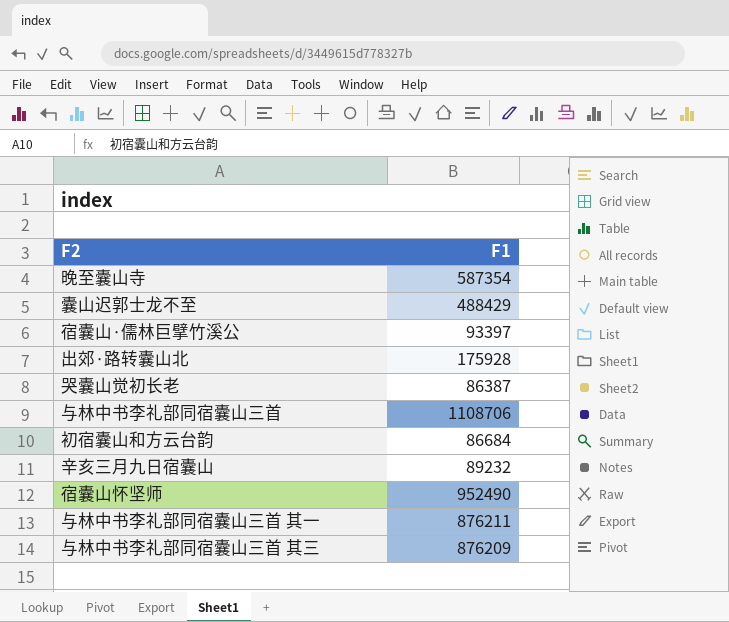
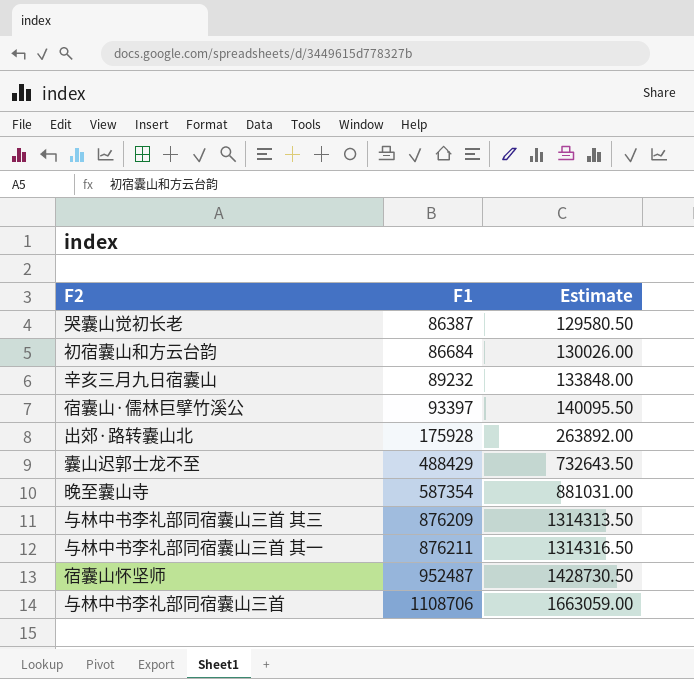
row order: none -> F1 ascending
column Estimate | formula: none -> [F1] * 1.5
宿囊山怀坚师 | F1: 952490 -> 952487

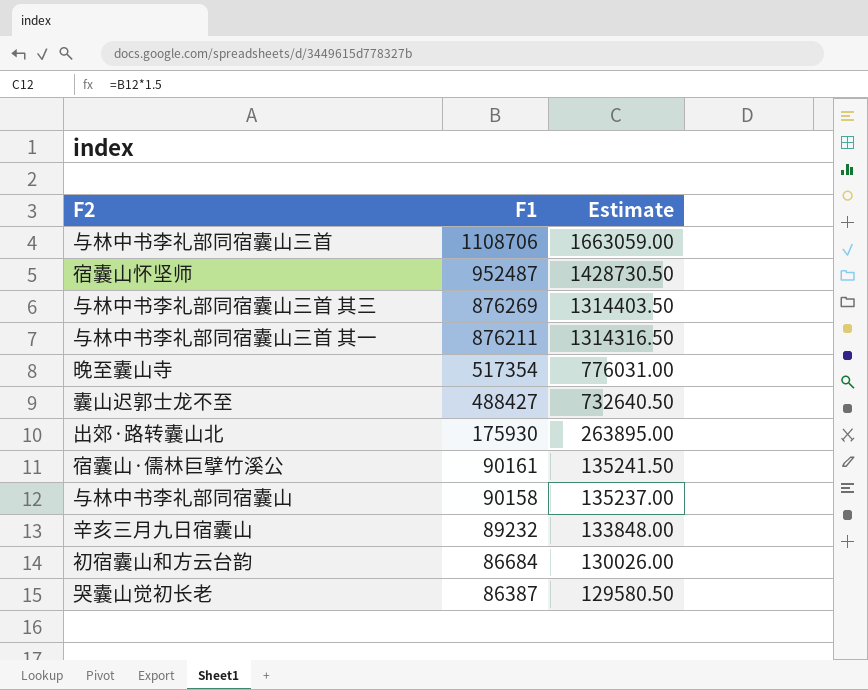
row order: F1 ascending -> F1 descending
与林中书李礼部同宿囊山三首 其三 | F1: 876209 -> 876269
与林中书李礼部同宿囊山三首 其三 | Estimate: 1314313.50 -> 1314403.50
晚至囊山寺 | F1: 587354 -> 517354
晚至囊山寺 | Estimate: 881031.00 -> 776031.00
囊山迟郭士龙不至 | F1: 488429 -> 488427
囊山迟郭士龙不至 | Estimate: 732643.50 -> 732640.50
出郊·路转囊山北 | F1: 175928 -> 175930
出郊·路转囊山北 | Estimate: 263892.00 -> 263895.00
宿囊山·儒林巨擘竹溪公 | F1: 93397 -> 90161
宿囊山·儒林巨擘竹溪公 | Estimate: 140095.50 -> 135241.50
row 与林中书李礼部同宿囊山: none -> 90158 | 135237.00

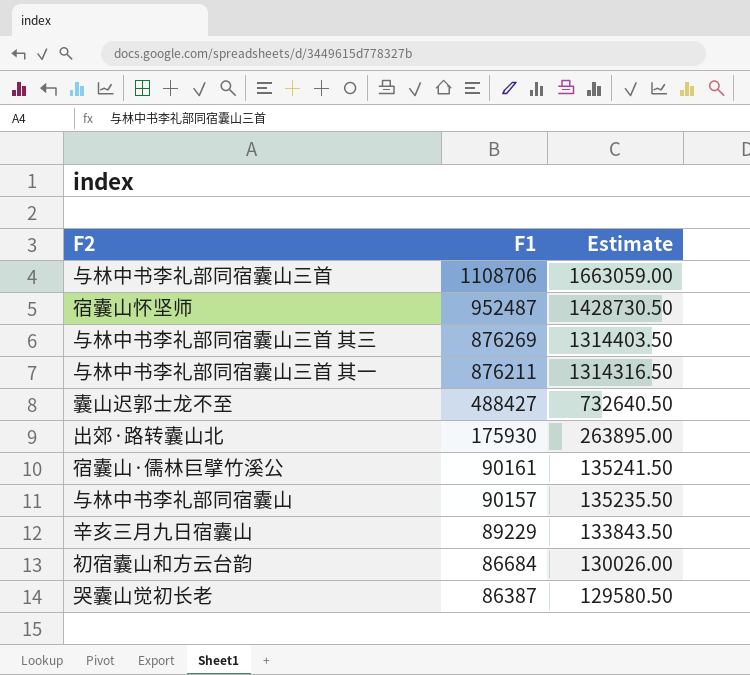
row 晚至囊山寺: 517354 | 776031.00 -> none
与林中书李礼部同宿囊山 | F1: 90158 -> 90157
与林中书李礼部同宿囊山 | Estimate: 135237.00 -> 135235.50
辛亥三月九日宿囊山 | F1: 89232 -> 89229
辛亥三月九日宿囊山 | Estimate: 133848.00 -> 133843.50

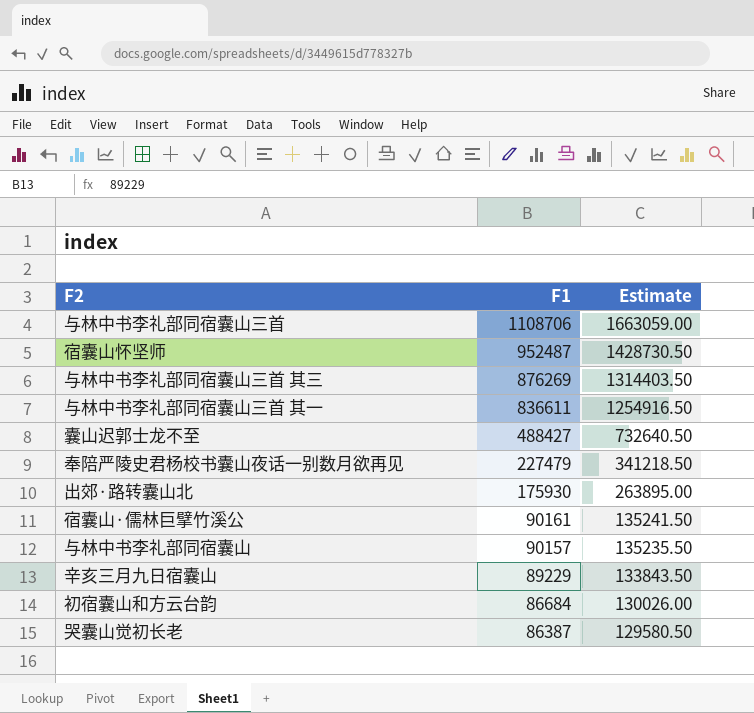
与林中书李礼部同宿囊山三首 其一 | F1: 876211 -> 836611
与林中书李礼部同宿囊山三首 其一 | Estimate: 1314316.50 -> 1254916.50
row 奉陪严陵史君杨校书囊山夜话一别数月欲再见: none -> 227479 | 341218.50

